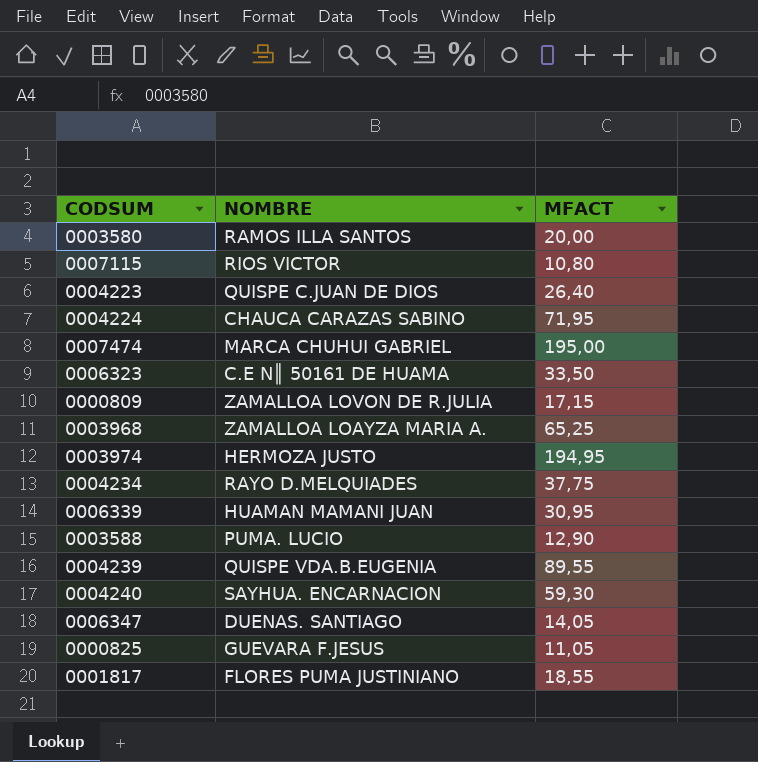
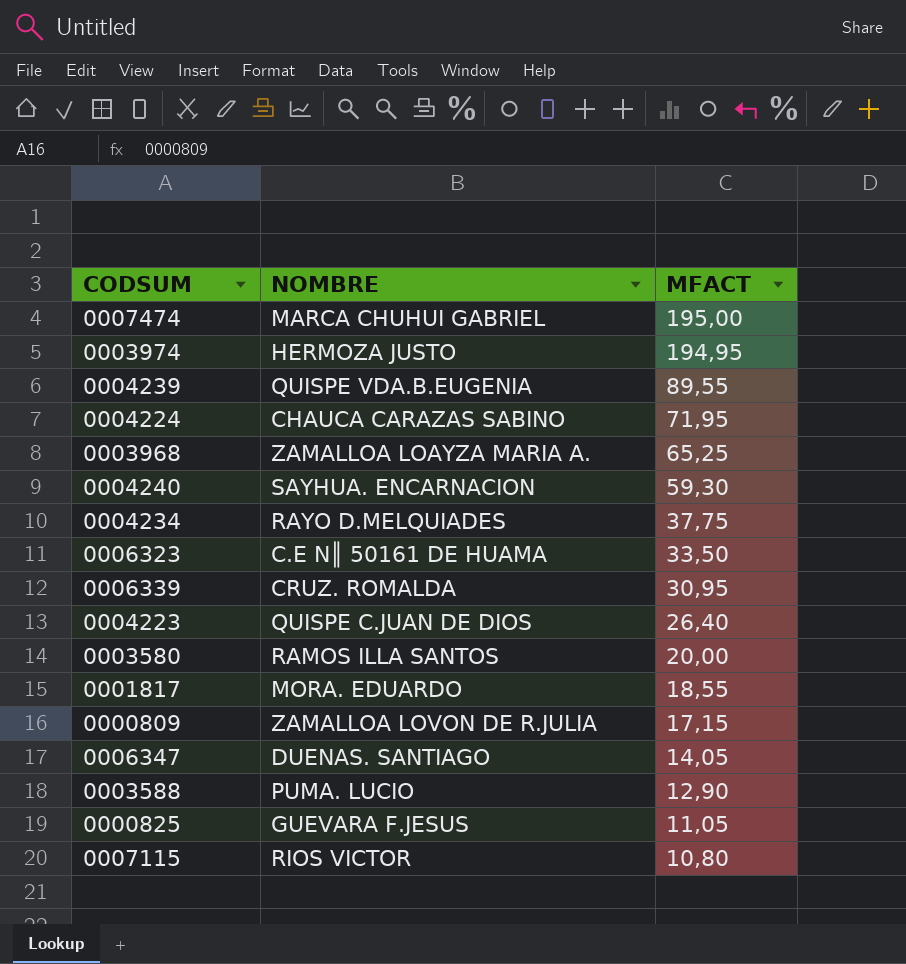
row order: none -> MFACT descending
0006339 | NOMBRE: HUAMAN MAMANI JUAN -> CRUZ. ROMALDA
0001817 | NOMBRE: FLORES PUMA JUSTINIANO -> MORA. EDUARDO

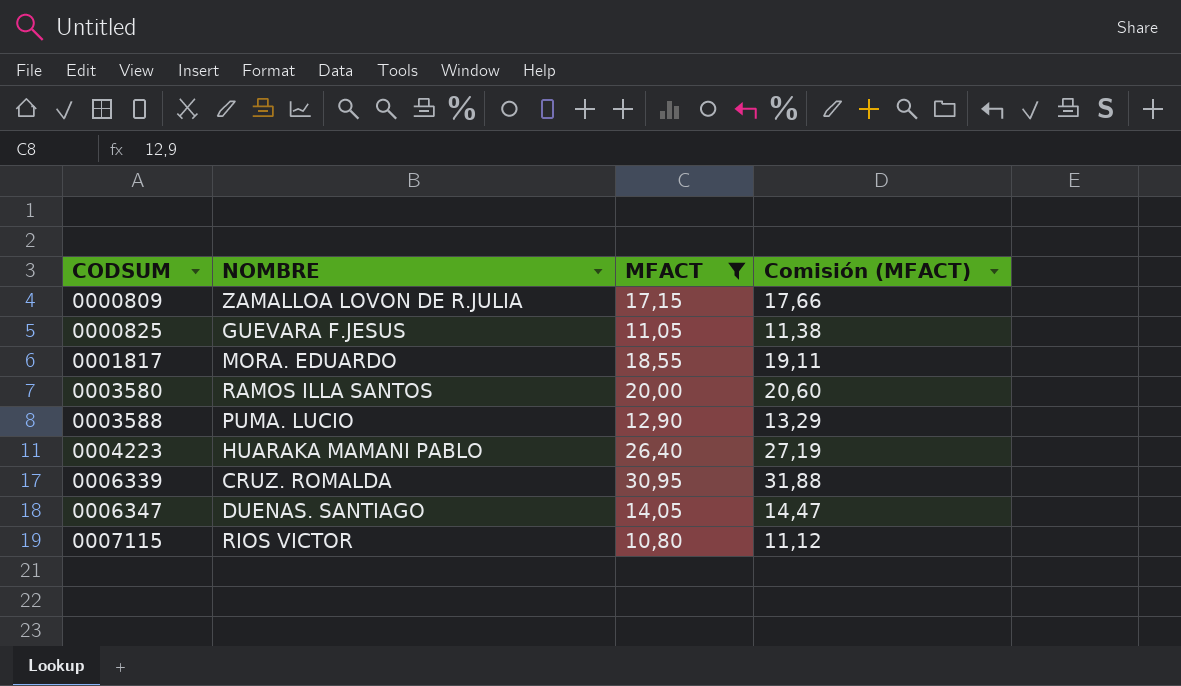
filter: none -> MFACT <= 30,95
row order: MFACT descending -> CODSUM ascending
column Comisión (MFACT) | formula: none -> [MFACT] * 1,03
0004223 | NOMBRE: QUISPE C.JUAN DE DIOS -> HUARAKA MAMANI PABLO

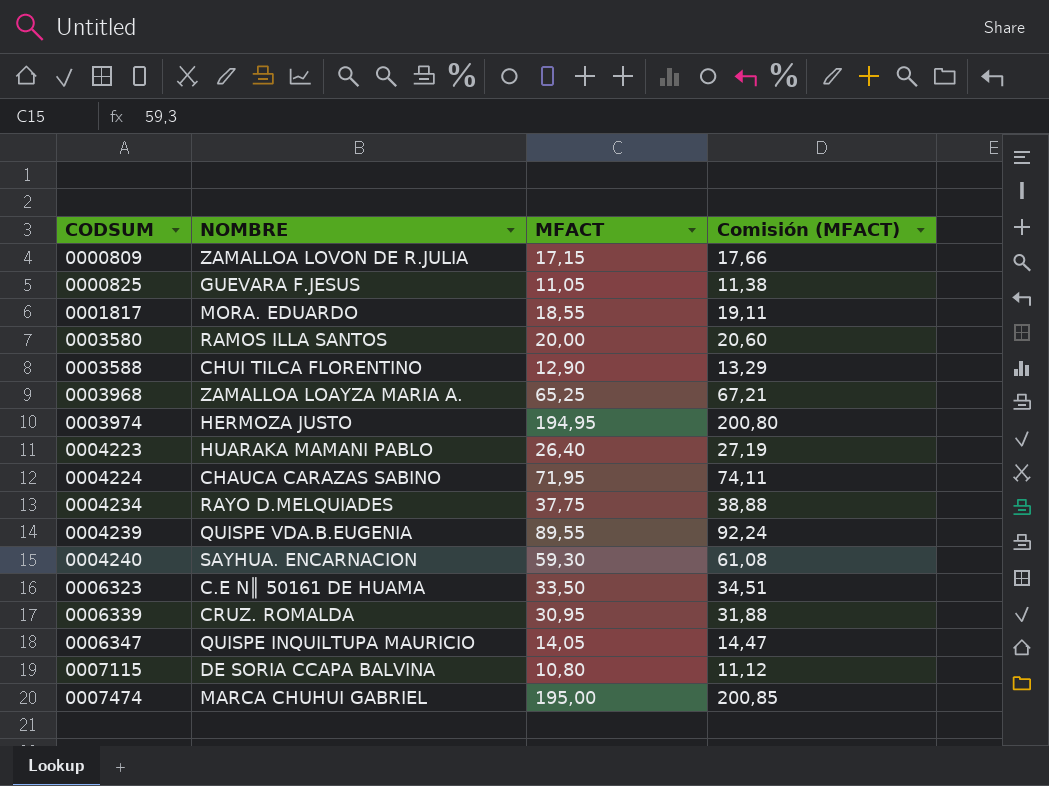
filter: MFACT <= 30,95 -> none
0003588 | NOMBRE: PUMA. LUCIO -> CHUI TILCA FLORENTINO
0006347 | NOMBRE: DUENAS. SANTIAGO -> QUISPE INQUILTUPA MAURICIO
0007115 | NOMBRE: RIOS VICTOR -> DE SORIA CCAPA BALVINA

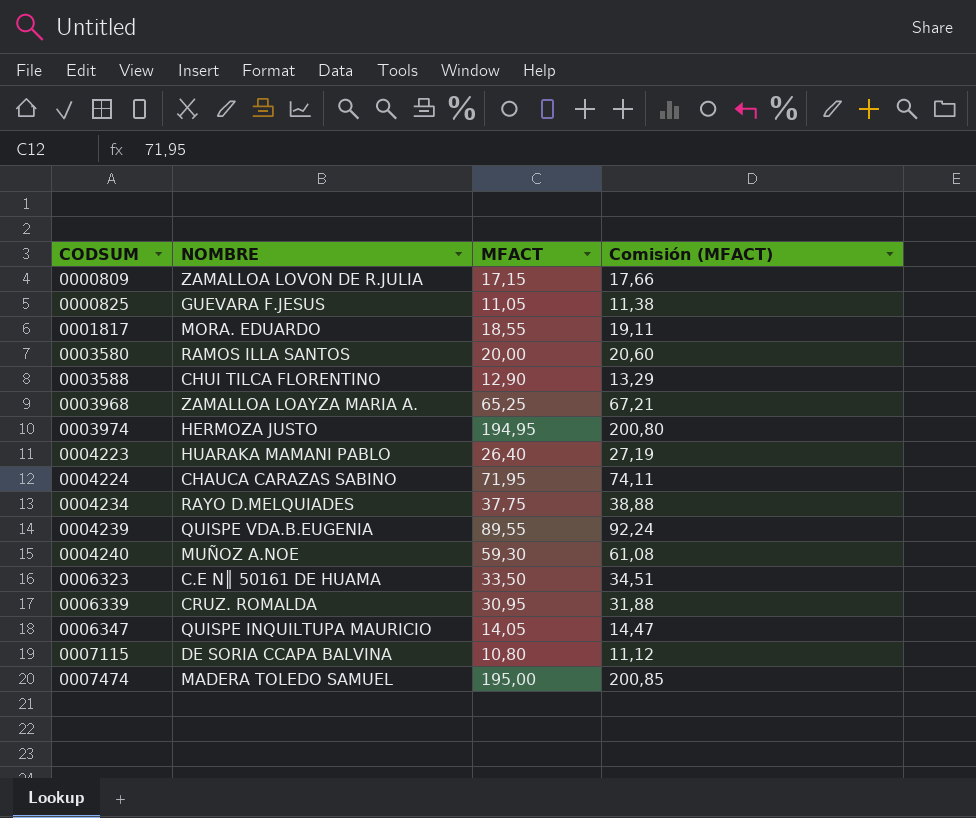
0004240 | NOMBRE: SAYHUA. ENCARNACION -> MUÑOZ A.NOE
0007474 | NOMBRE: MARCA CHUHUI GABRIEL -> MADERA TOLEDO SAMUEL

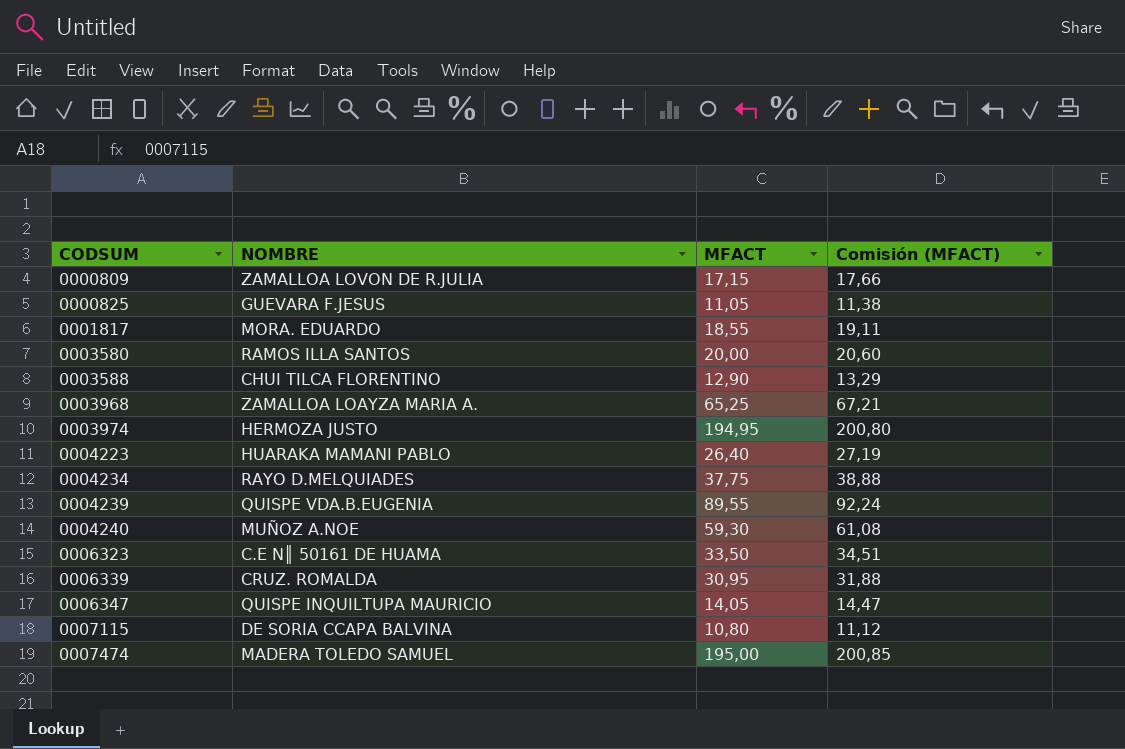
row 0004224: CHAUCA CARAZAS SABINO | 71,95 | 74,11 -> none

